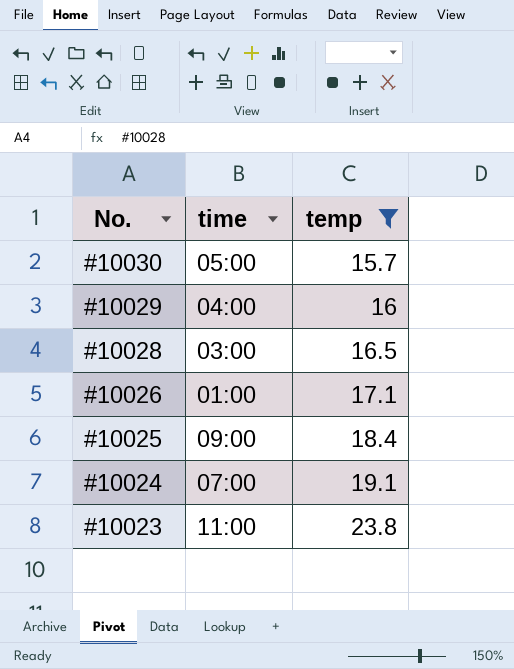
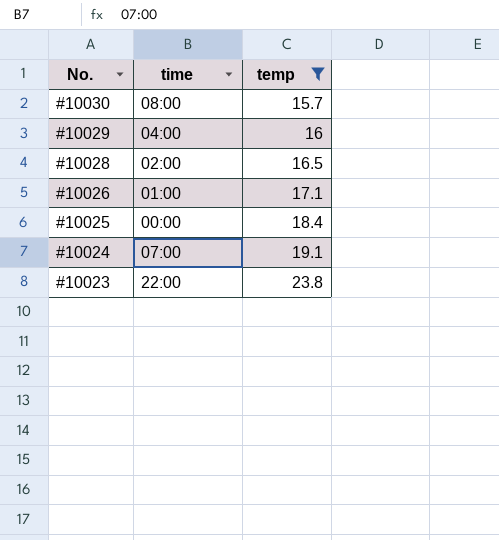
#10030 | time: 05:00 -> 08:00
#10028 | time: 03:00 -> 02:00
#10025 | time: 09:00 -> 00:00
#10023 | time: 11:00 -> 22:00

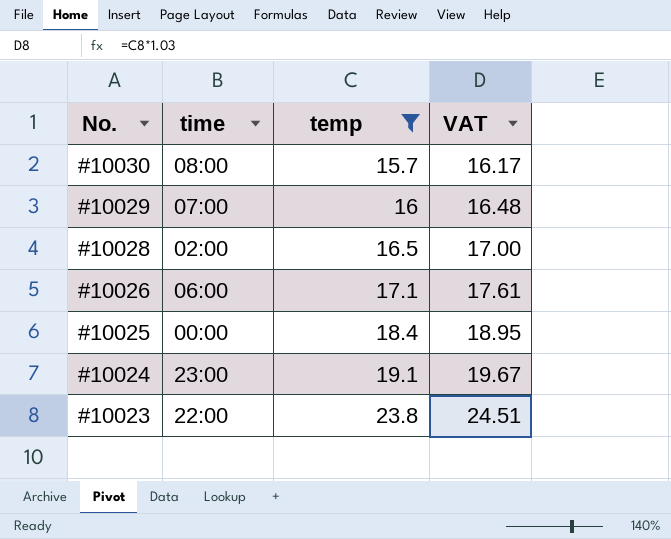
column VAT | formula: none -> [temp] * 1.03
#10029 | time: 04:00 -> 07:00
#10026 | time: 01:00 -> 06:00
#10024 | time: 07:00 -> 23:00

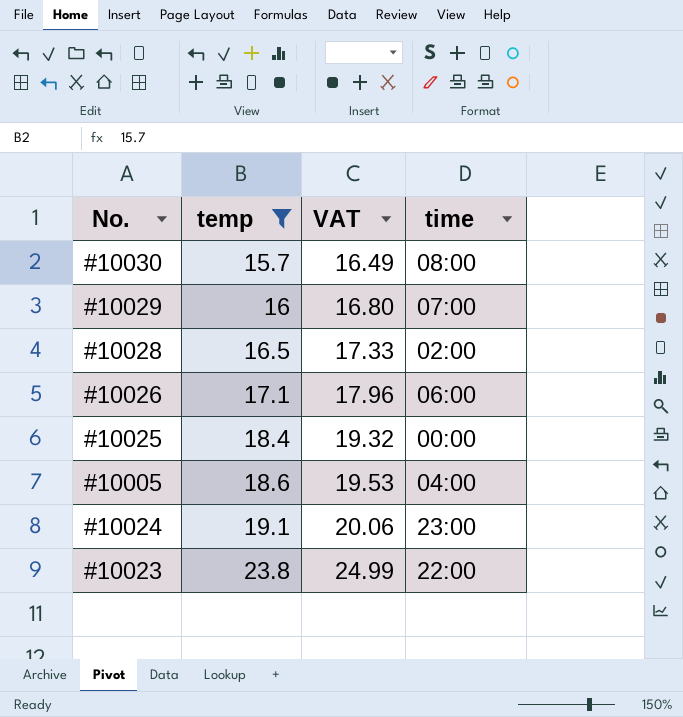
column VAT | formula: [temp] * 1.03 -> [temp] * 1.05
column time | position: 2 -> 4
row #10005: none -> 18.6 | 19.53 | 04:00

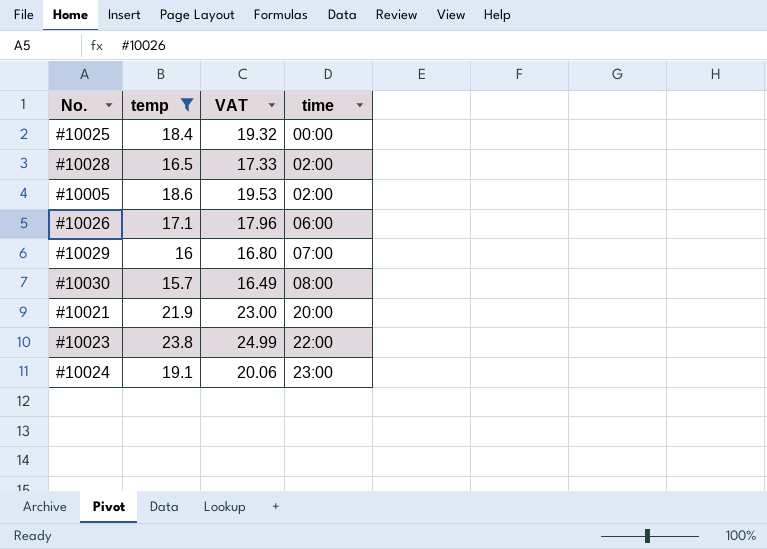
row order: temp ascending -> time ascending
#10005 | time: 04:00 -> 02:00
row #10021: none -> 21.9 | 23.00 | 20:00

